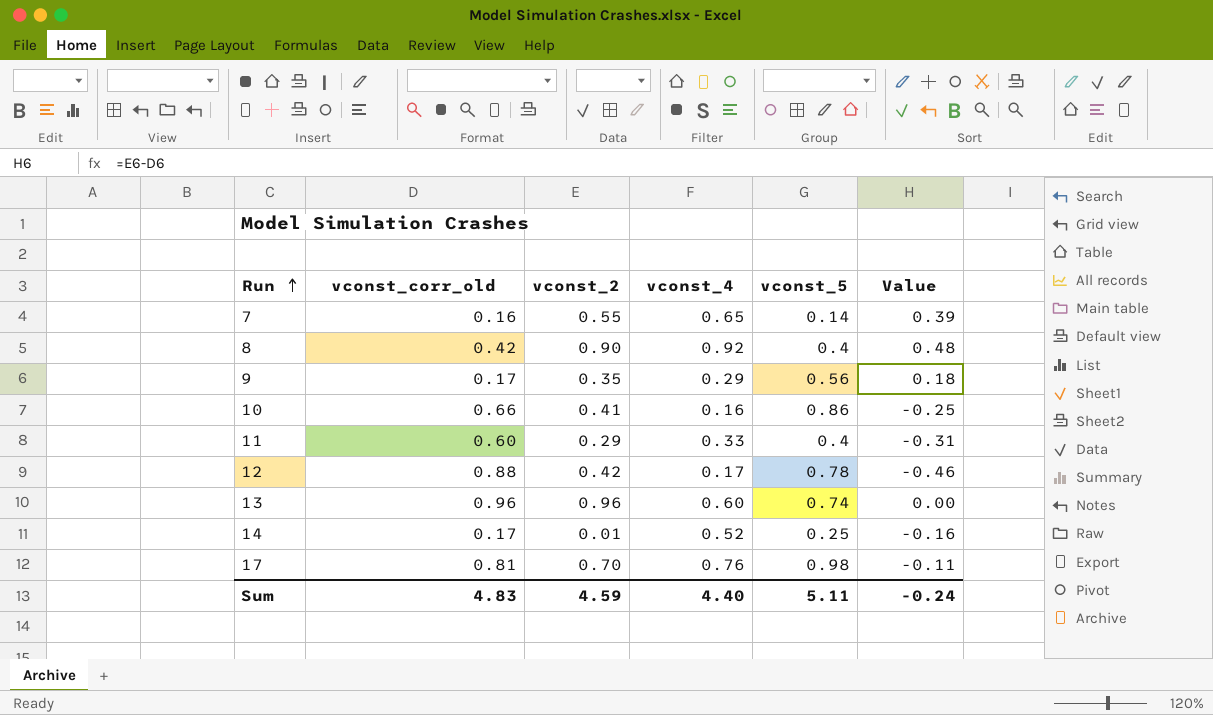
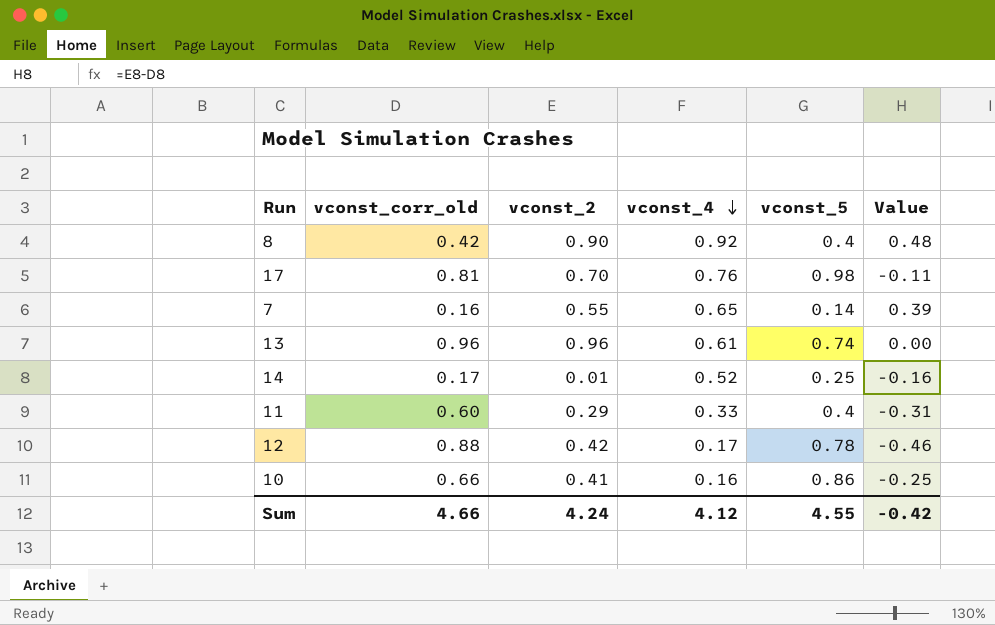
row order: Run ascending -> vconst_4 descending
row 9: 0.17 | 0.35 | 0.29 | 0.56 | 0.18 -> none
13 | vconst_4: 0.60 -> 0.61
Sum | vconst_corr_old: 4.83 -> 4.66
Sum | vconst_2: 4.59 -> 4.24
Sum | vconst_4: 4.40 -> 4.12
Sum | vconst_5: 5.11 -> 4.55
Sum | Value: -0.24 -> -0.42

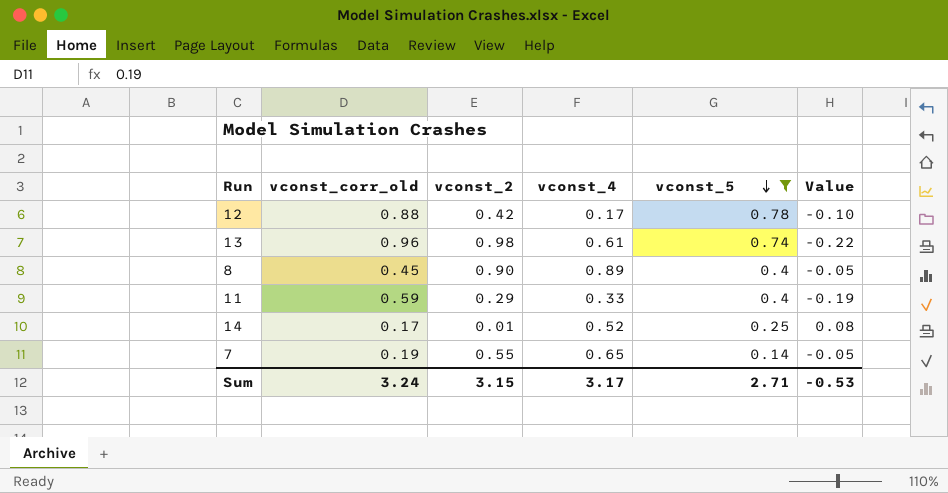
filter: none -> vconst_5 <= 0.78
row order: vconst_4 descending -> vconst_5 descending
column Value | formula: [vconst_2] - [vconst_corr_old] -> [vconst_5] - [vconst_corr_old]
13 | vconst_2: 0.96 -> 0.98
8 | vconst_corr_old: 0.42 -> 0.45
8 | vconst_4: 0.92 -> 0.89
11 | vconst_corr_old: 0.60 -> 0.59
7 | vconst_corr_old: 0.16 -> 0.19
Sum | vconst_corr_old: 4.66 -> 3.24
Sum | vconst_2: 4.24 -> 3.15
Sum | vconst_4: 4.12 -> 3.17
Sum | vconst_5: 4.55 -> 2.71
Sum | Value: -0.42 -> -0.53

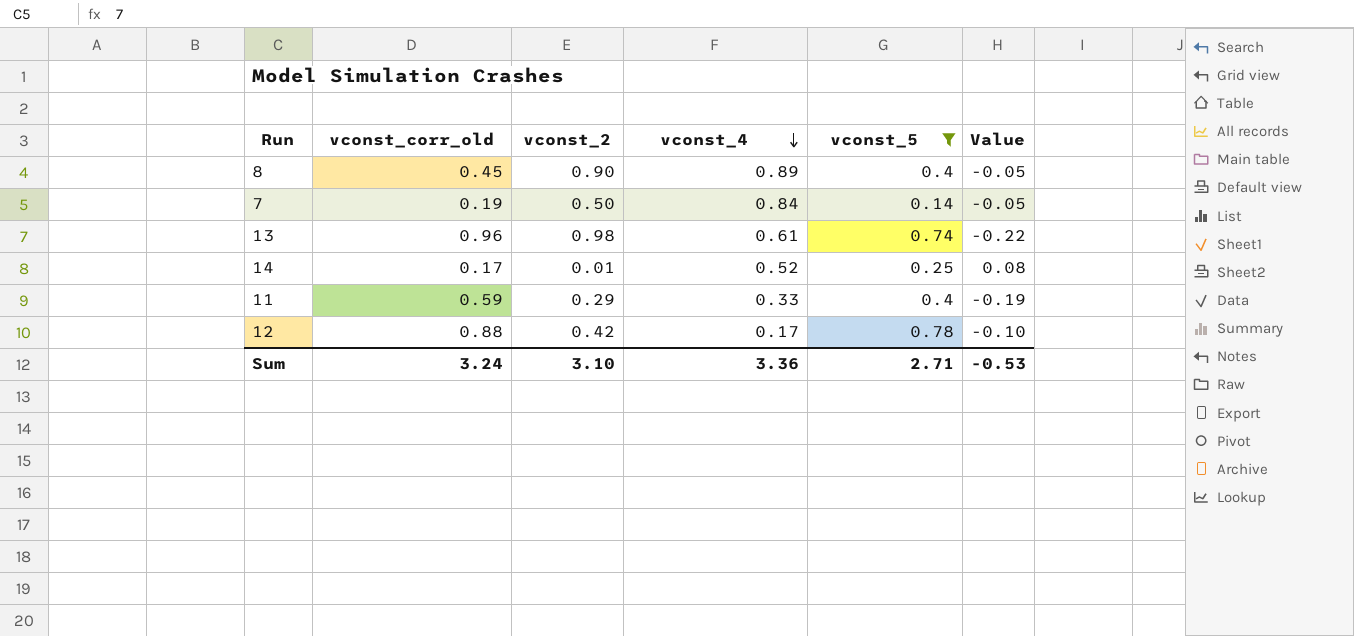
row order: vconst_5 descending -> vconst_4 descending
7 | vconst_2: 0.55 -> 0.50
7 | vconst_4: 0.65 -> 0.84
Sum | vconst_2: 3.15 -> 3.10
Sum | vconst_4: 3.17 -> 3.36

